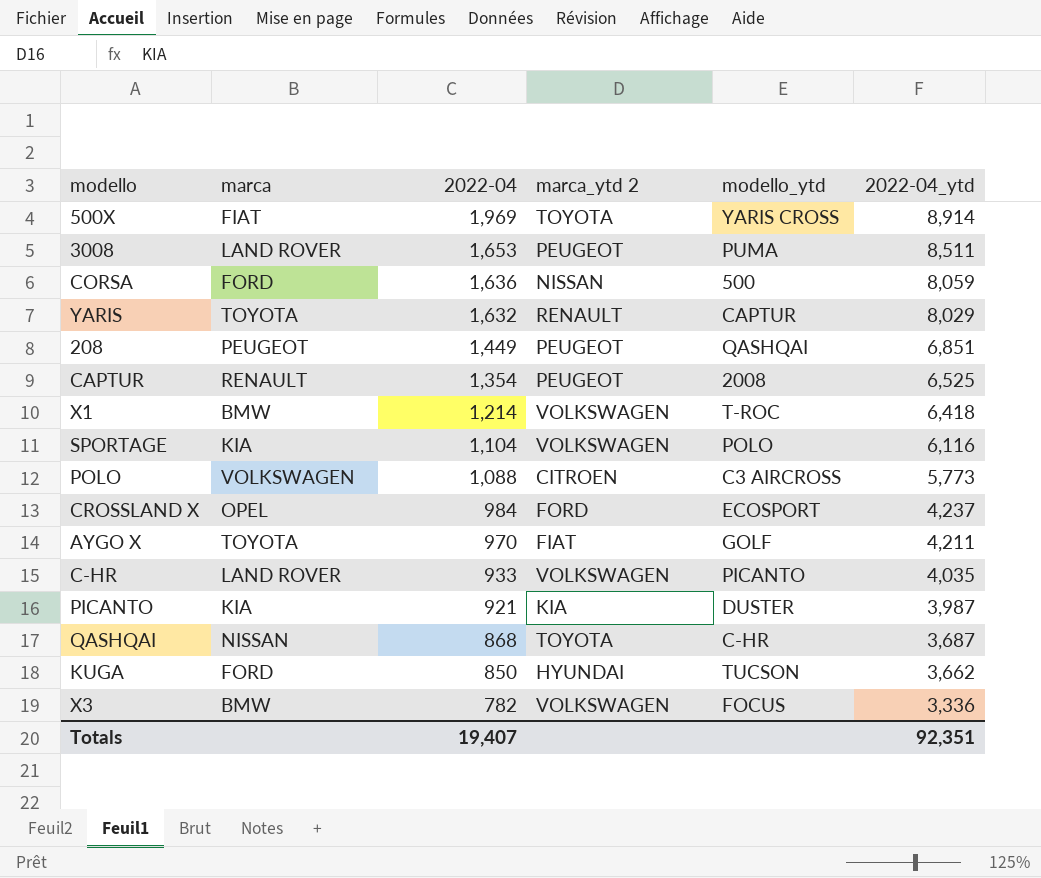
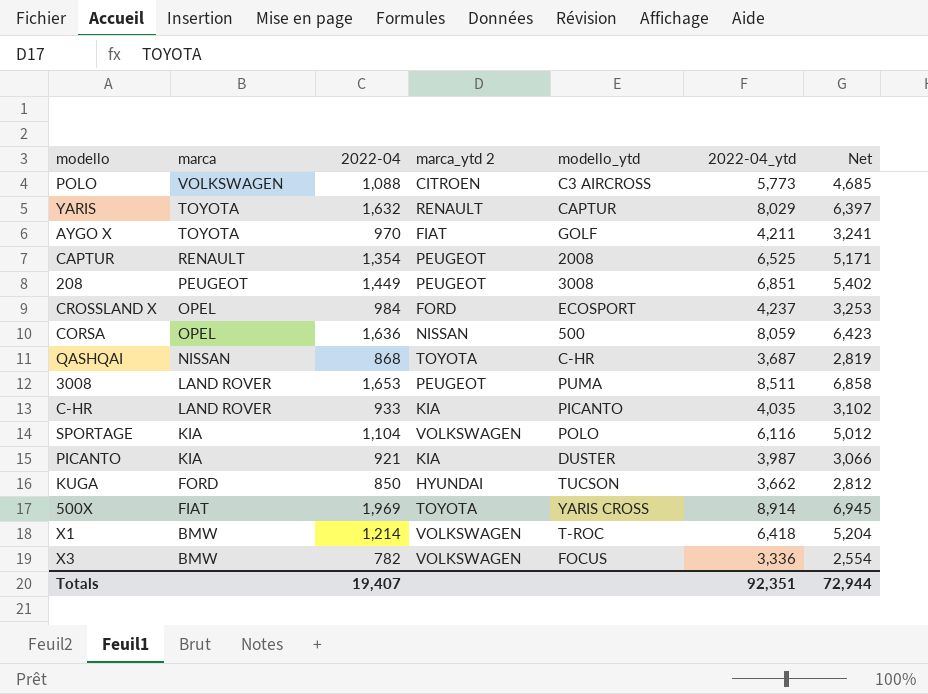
row order: 2022-04 descending -> marca descending
column Net | formula: none -> [2022-04_ytd] - [2022-04]
208 | modello_ytd: QASHQAI -> 3008
CORSA | marca: FORD -> OPEL
C-HR | marca_ytd 2: VOLKSWAGEN -> KIA

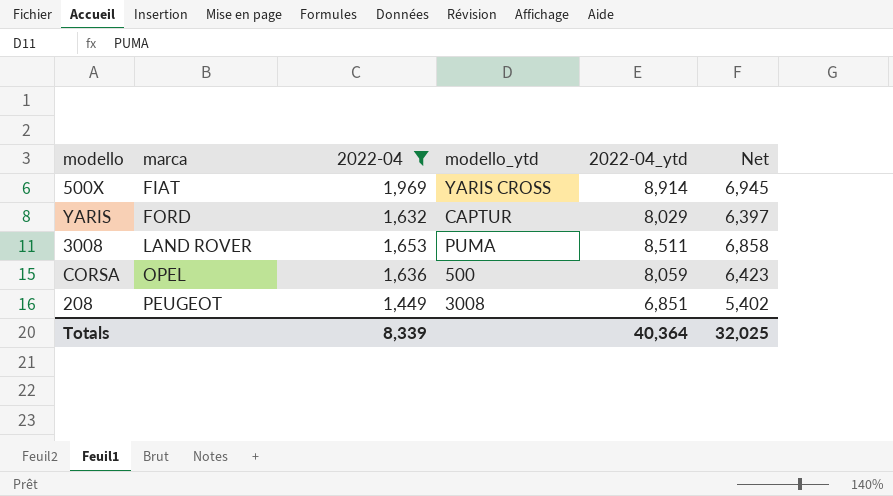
filter: none -> 2022-04 >= 1,449
row order: marca descending -> marca ascending
column marca_ytd 2 | position: 4 -> none
YARIS | marca: TOYOTA -> FORD
Totals | 2022-04: 19,407 -> 8,339
Totals | 2022-04_ytd: 92,351 -> 40,364
Totals | Net: 72,944 -> 32,025

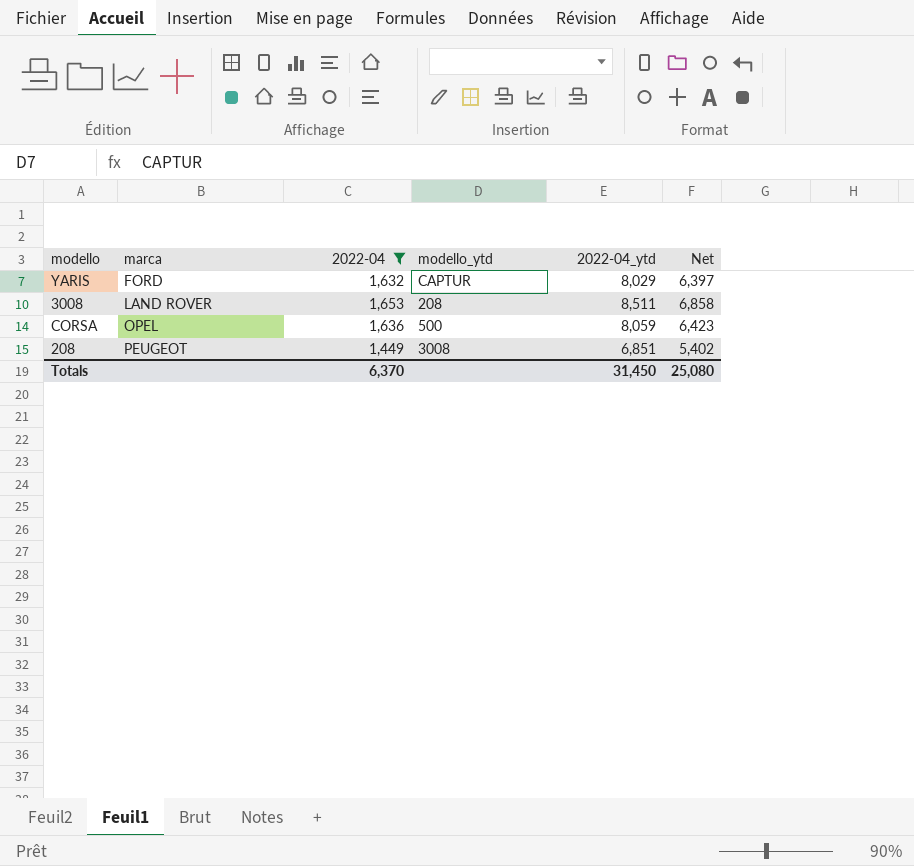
row 500X: FIAT | 1,969 | YARIS CROSS | 8,914 | 6,945 -> none
3008 | modello_ytd: PUMA -> 208
Totals | 2022-04: 8,339 -> 6,370
Totals | 2022-04_ytd: 40,364 -> 31,450
Totals | Net: 32,025 -> 25,080

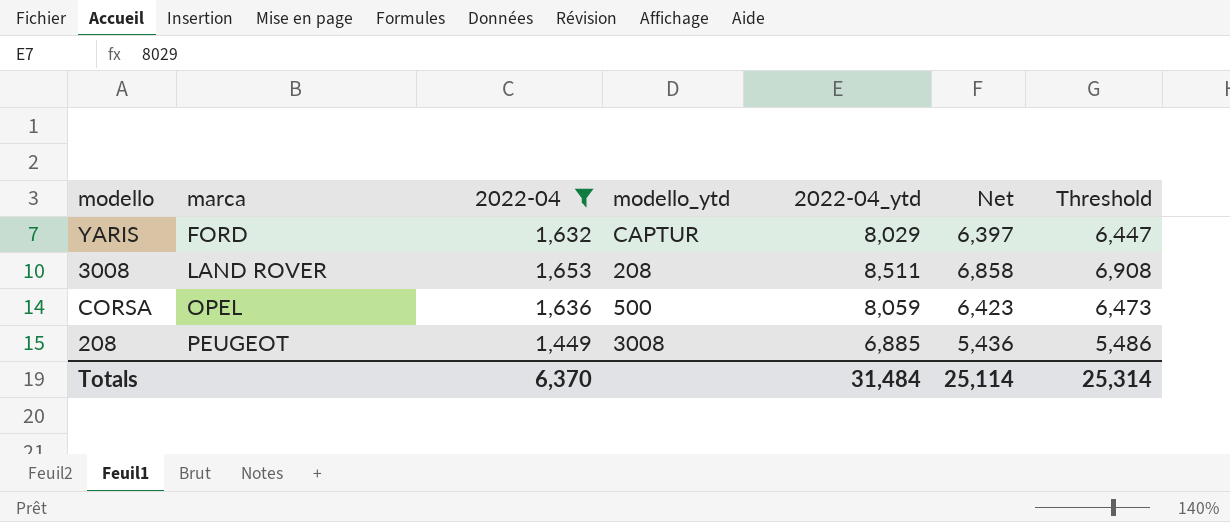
column Threshold | formula: none -> [Net] + 50
208 | 2022-04_ytd: 6,851 -> 6,885
208 | Net: 5,402 -> 5,436
Totals | 2022-04_ytd: 31,450 -> 31,484
Totals | Net: 25,080 -> 25,114

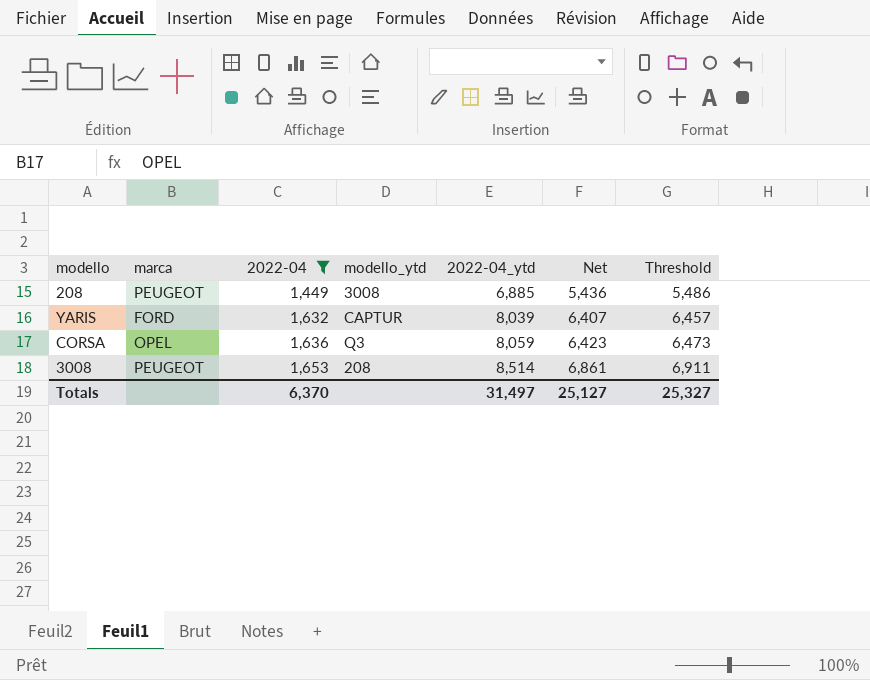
row order: marca ascending -> 2022-04 ascending
YARIS | 2022-04_ytd: 8,029 -> 8,039
YARIS | Net: 6,397 -> 6,407
YARIS | Threshold: 6,447 -> 6,457
CORSA | modello_ytd: 500 -> Q3
3008 | marca: LAND ROVER -> PEUGEOT
3008 | 2022-04_ytd: 8,511 -> 8,514
3008 | Net: 6,858 -> 6,861
3008 | Threshold: 6,908 -> 6,911
Totals | 2022-04_ytd: 31,484 -> 31,497
Totals | Net: 25,114 -> 25,127
Totals | Threshold: 25,314 -> 25,327

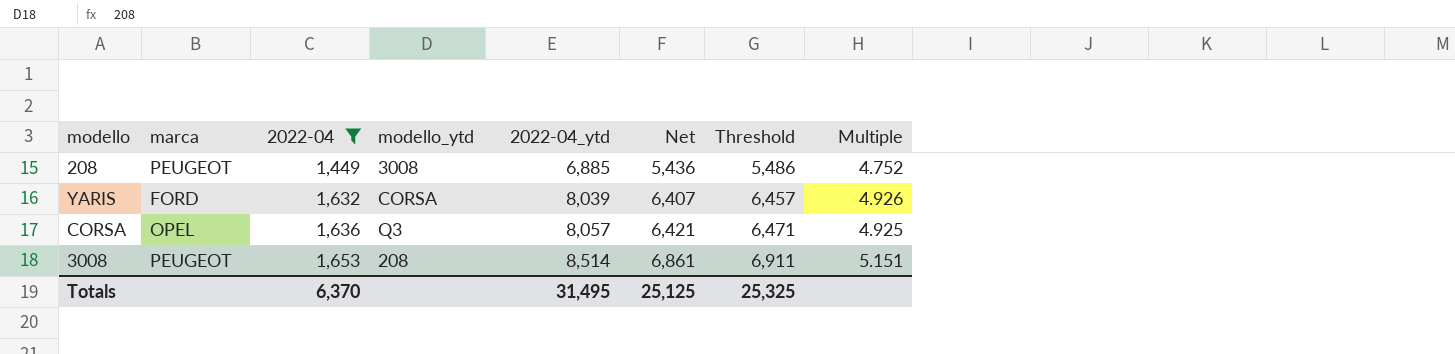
column Multiple | formula: none -> [2022-04_ytd] / [2022-04]
YARIS | modello_ytd: CAPTUR -> CORSA
CORSA | 2022-04_ytd: 8,059 -> 8,057
CORSA | Net: 6,423 -> 6,421
CORSA | Threshold: 6,473 -> 6,471
Totals | 2022-04_ytd: 31,497 -> 31,495
Totals | Net: 25,127 -> 25,125
Totals | Threshold: 25,327 -> 25,325

